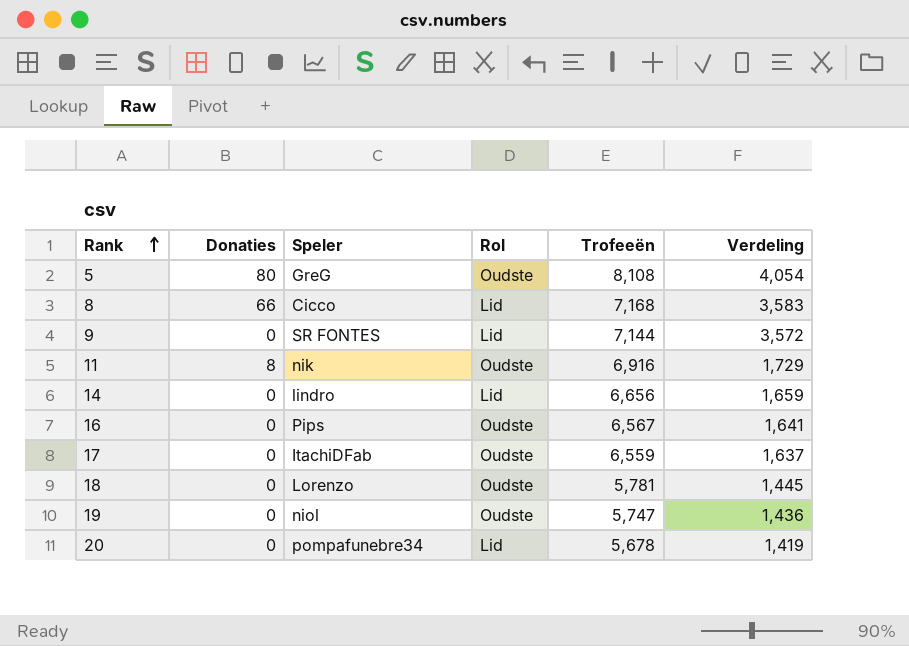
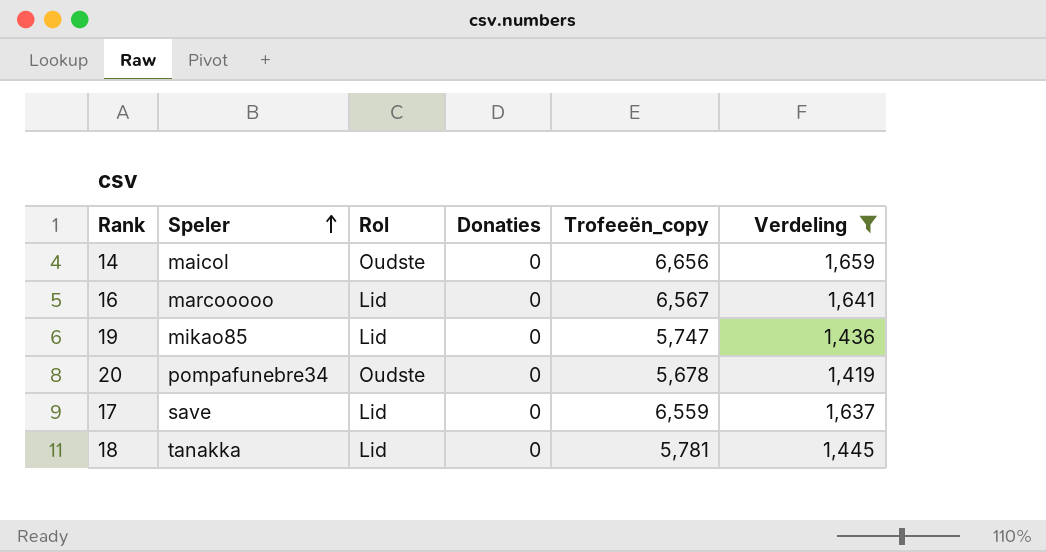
filter: none -> Verdeling <= 1,659
row order: Rank ascending -> Speler ascending
column Donaties | position: 2 -> 4
column name: Trofeeën -> Trofeeën_copy
14 | Speler: lindro -> maicol
14 | Rol: Lid -> Oudste
16 | Speler: Pips -> marcooooo
16 | Rol: Oudste -> Lid
19 | Speler: niol -> mikao85
19 | Rol: Oudste -> Lid
20 | Rol: Lid -> Oudste
17 | Speler: ItachiDFab -> save
17 | Rol: Oudste -> Lid
18 | Speler: Lorenzo -> tanakka
18 | Rol: Oudste -> Lid

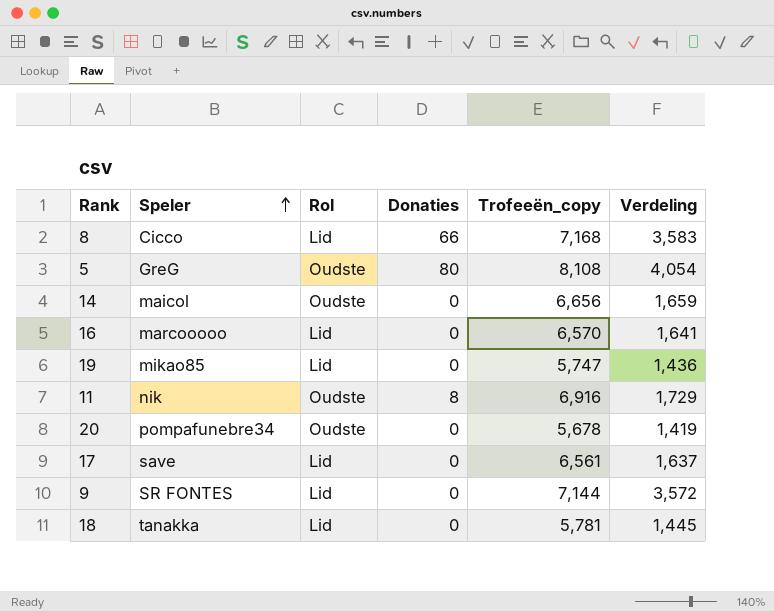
filter: Verdeling <= 1,659 -> none
16 | Trofeeën_copy: 6,567 -> 6,570
17 | Trofeeën_copy: 6,559 -> 6,561

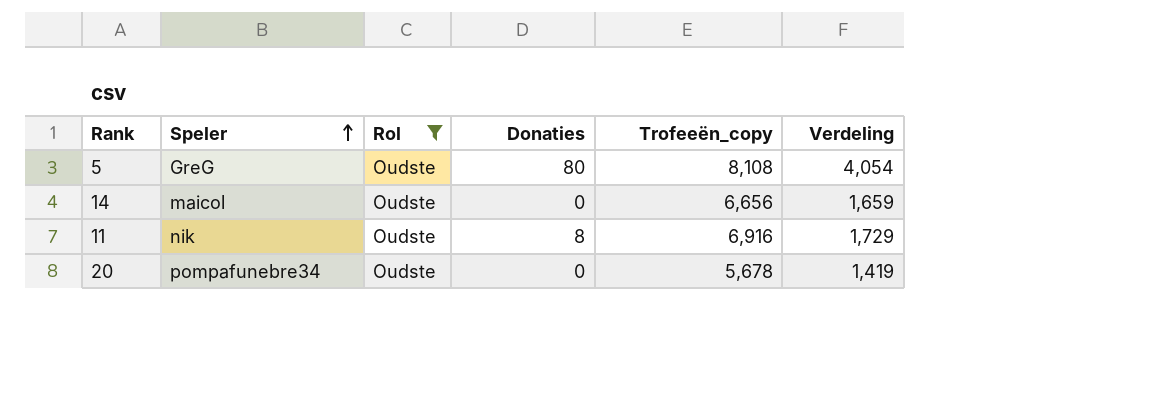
filter: none -> Rol = Oudste

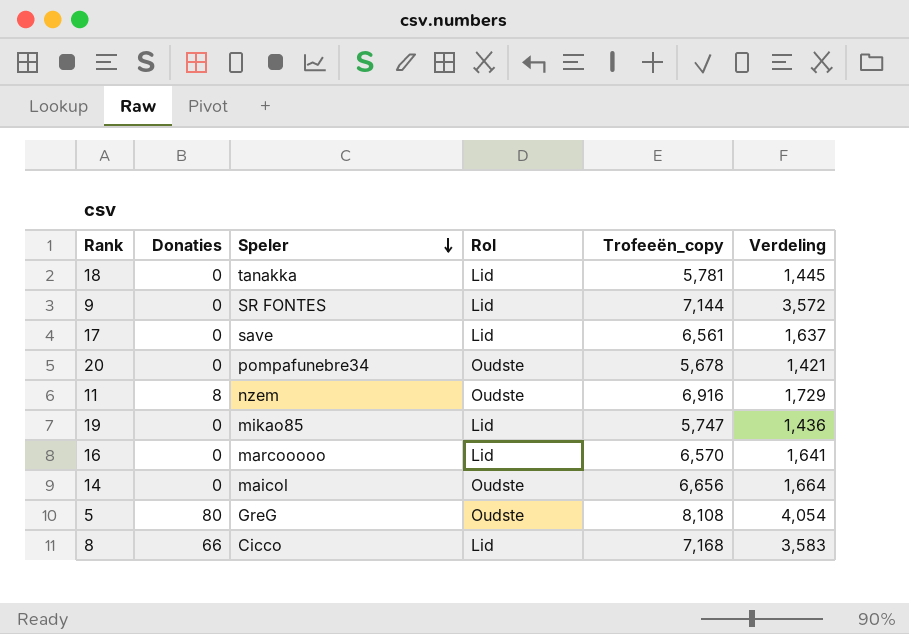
filter: Rol = Oudste -> none
row order: Speler ascending -> Speler descending
column Donaties | position: 4 -> 2
20 | Verdeling: 1,419 -> 1,421
11 | Speler: nik -> nzem
14 | Verdeling: 1,659 -> 1,664

